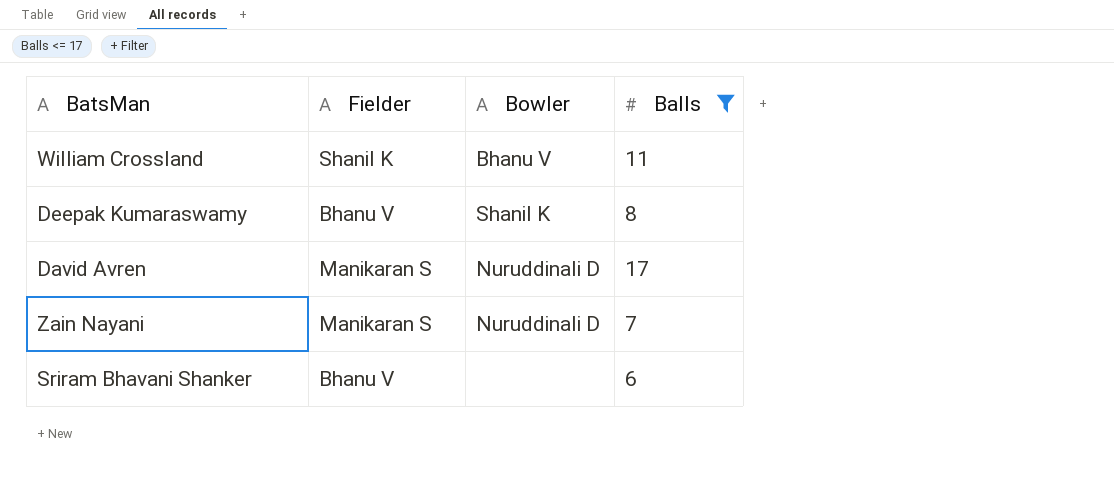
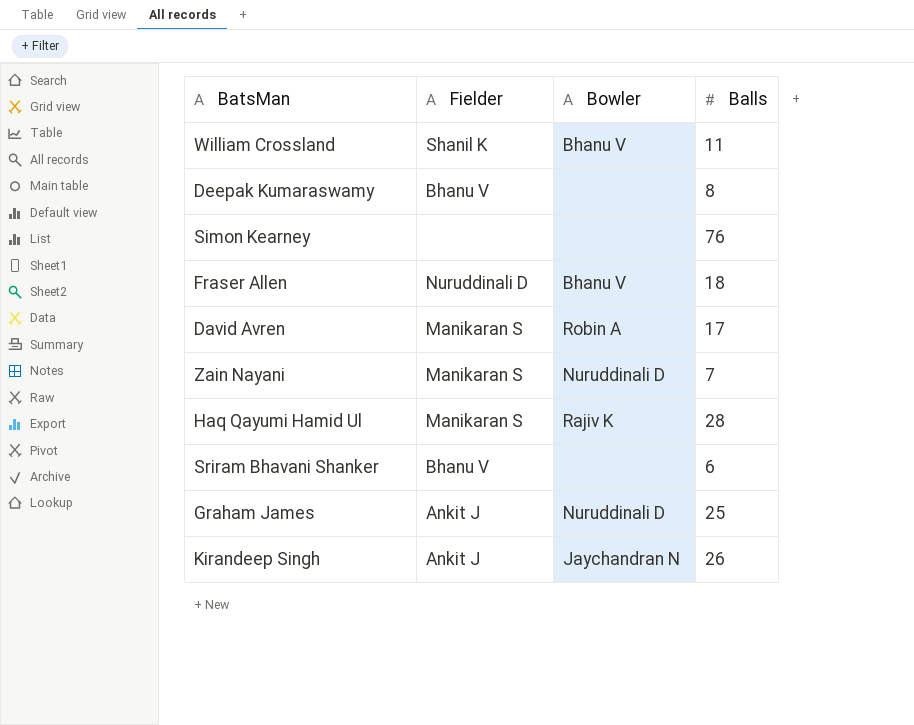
filter: Balls <= 17 -> none
Deepak Kumaraswamy | Bowler: Shanil K -> none
David Avren | Bowler: Nuruddinali D -> Robin A

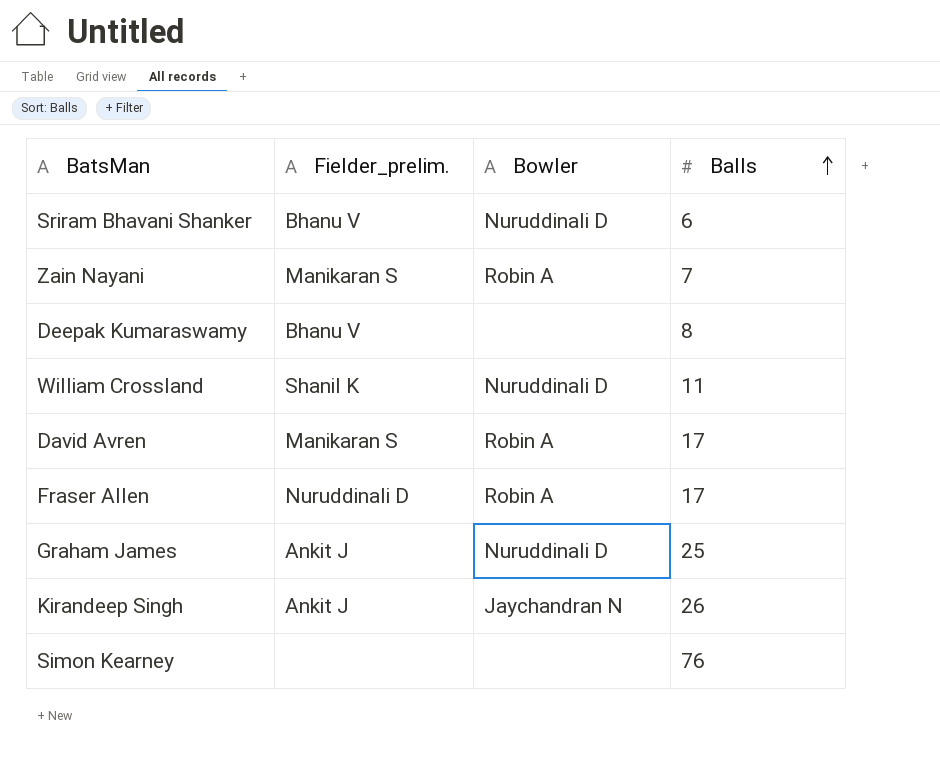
row order: none -> Balls ascending
column name: Fielder -> Fielder_prelim.
row Haq Qayumi Hamid Ul: Manikaran S | Rajiv K | 28 -> none
Sriram Bhavani Shanker | Bowler: none -> Nuruddinali D
Zain Nayani | Bowler: Nuruddinali D -> Robin A
William Crossland | Bowler: Bhanu V -> Nuruddinali D
Fraser Allen | Bowler: Bhanu V -> Robin A
Fraser Allen | Balls: 18 -> 17

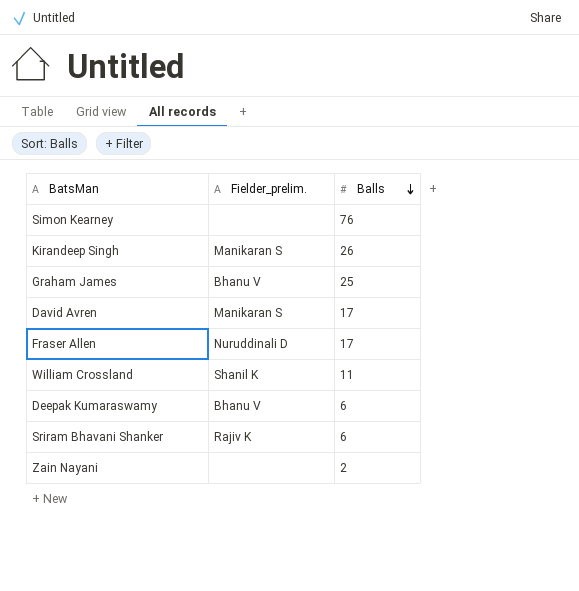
row order: Balls ascending -> Balls descending
column Bowler | position: 3 -> none
Kirandeep Singh | Fielder_prelim.: Ankit J -> Manikaran S
Graham James | Fielder_prelim.: Ankit J -> Bhanu V
Deepak Kumaraswamy | Balls: 8 -> 6
Sriram Bhavani Shanker | Fielder_prelim.: Bhanu V -> Rajiv K
Zain Nayani | Fielder_prelim.: Manikaran S -> none
Zain Nayani | Balls: 7 -> 2

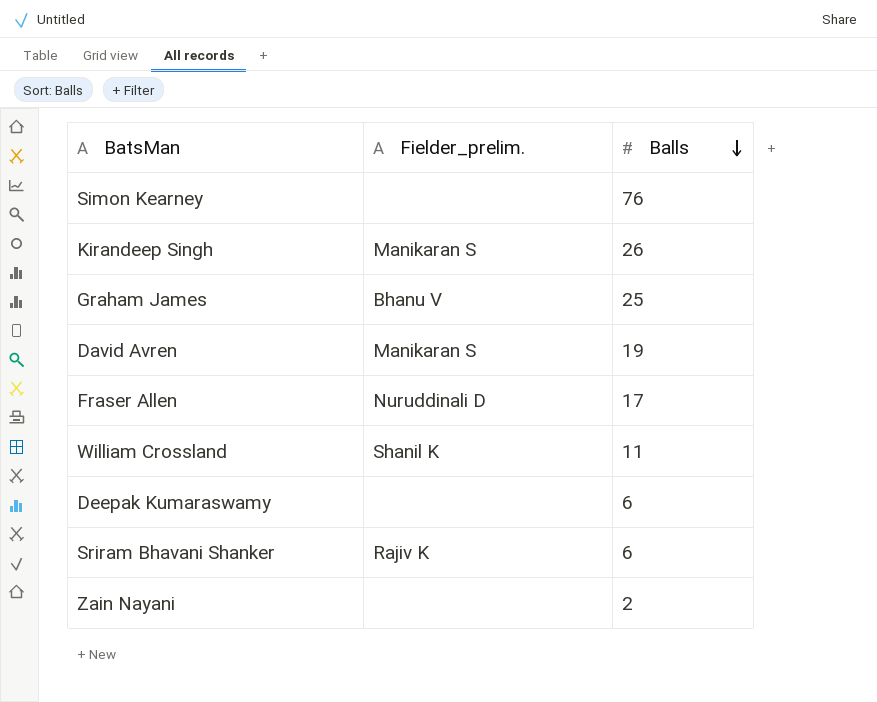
David Avren | Balls: 17 -> 19
Deepak Kumaraswamy | Fielder_prelim.: Bhanu V -> none

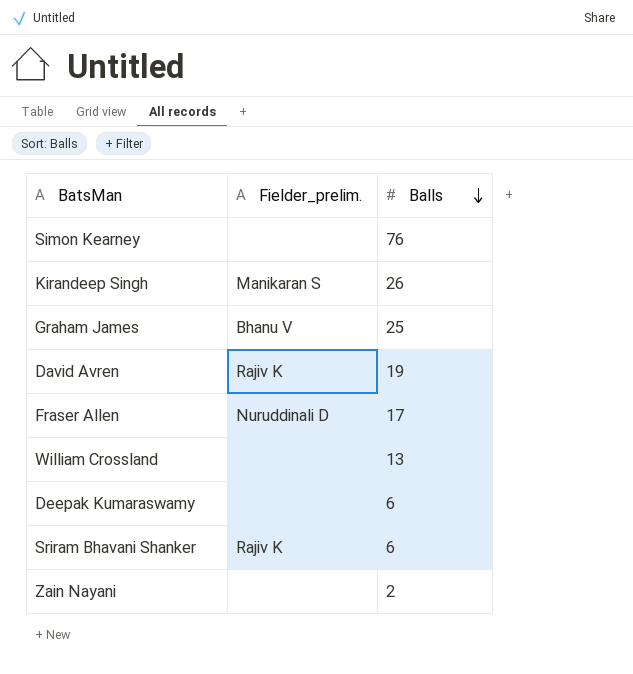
David Avren | Fielder_prelim.: Manikaran S -> Rajiv K
William Crossland | Fielder_prelim.: Shanil K -> none
William Crossland | Balls: 11 -> 13

